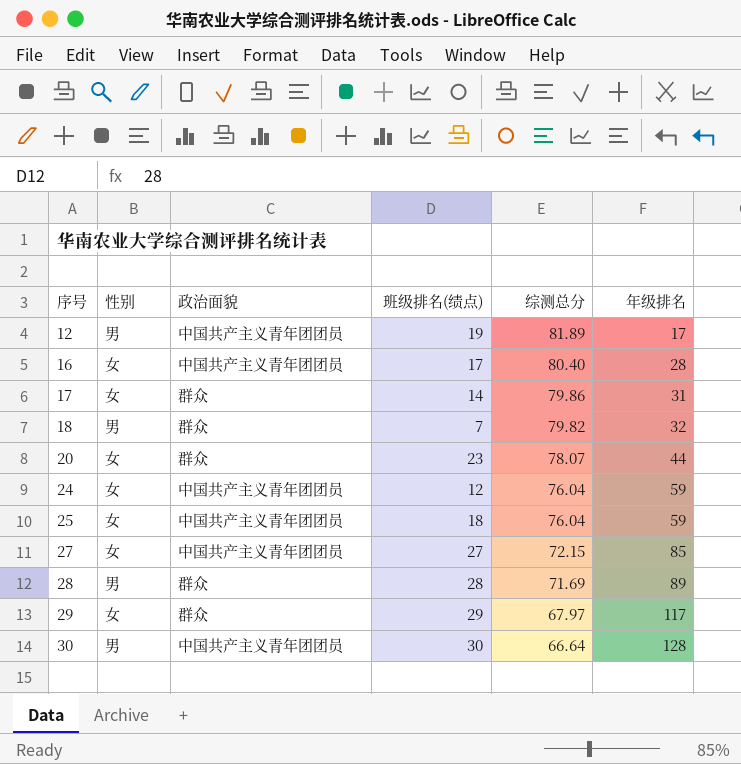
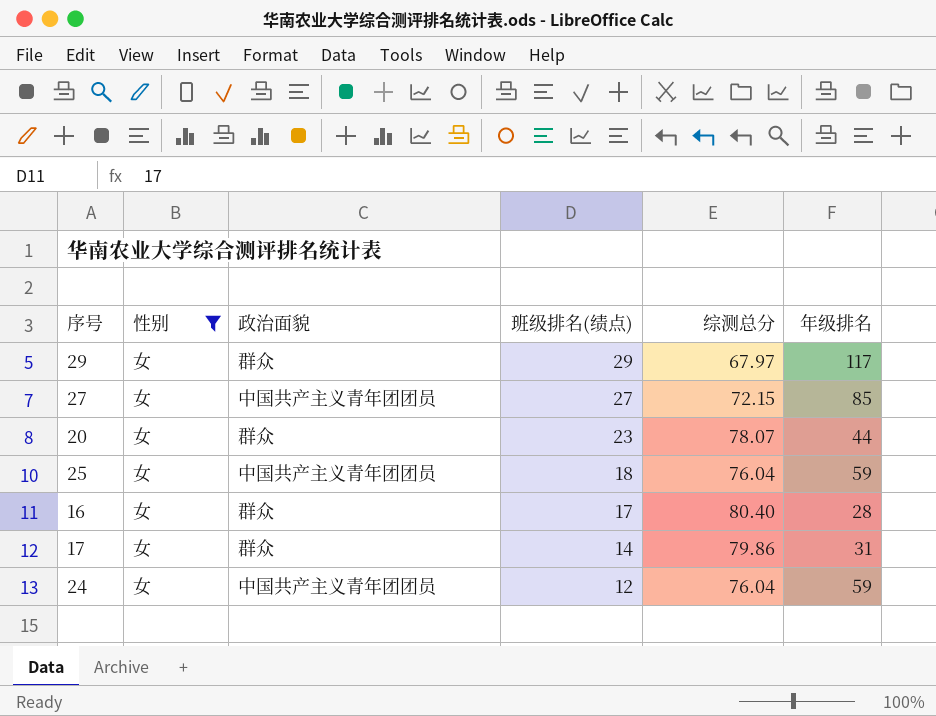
filter: none -> 性别 = 女
row order: 序号 ascending -> 班级排名(绩点) descending
16 | 政治面貌: 中国共产主义青年团团员 -> 群众

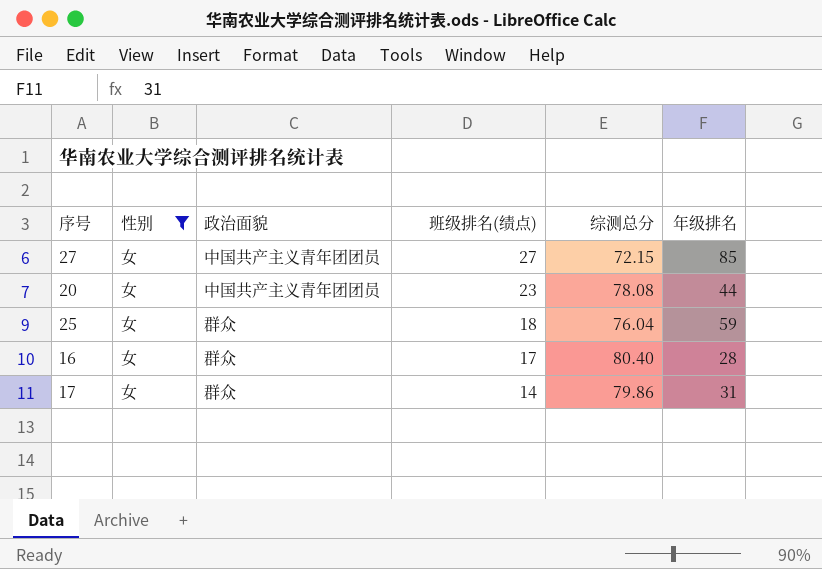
row 29: 女 | 群众 | 29 | 67.97 | 117 -> none
row 24: 女 | 中国共产主义青年团团员 | 12 | 76.04 | 59 -> none
20 | 政治面貌: 群众 -> 中国共产主义青年团团员
20 | 综测总分: 78.07 -> 78.08
25 | 政治面貌: 中国共产主义青年团团员 -> 群众

